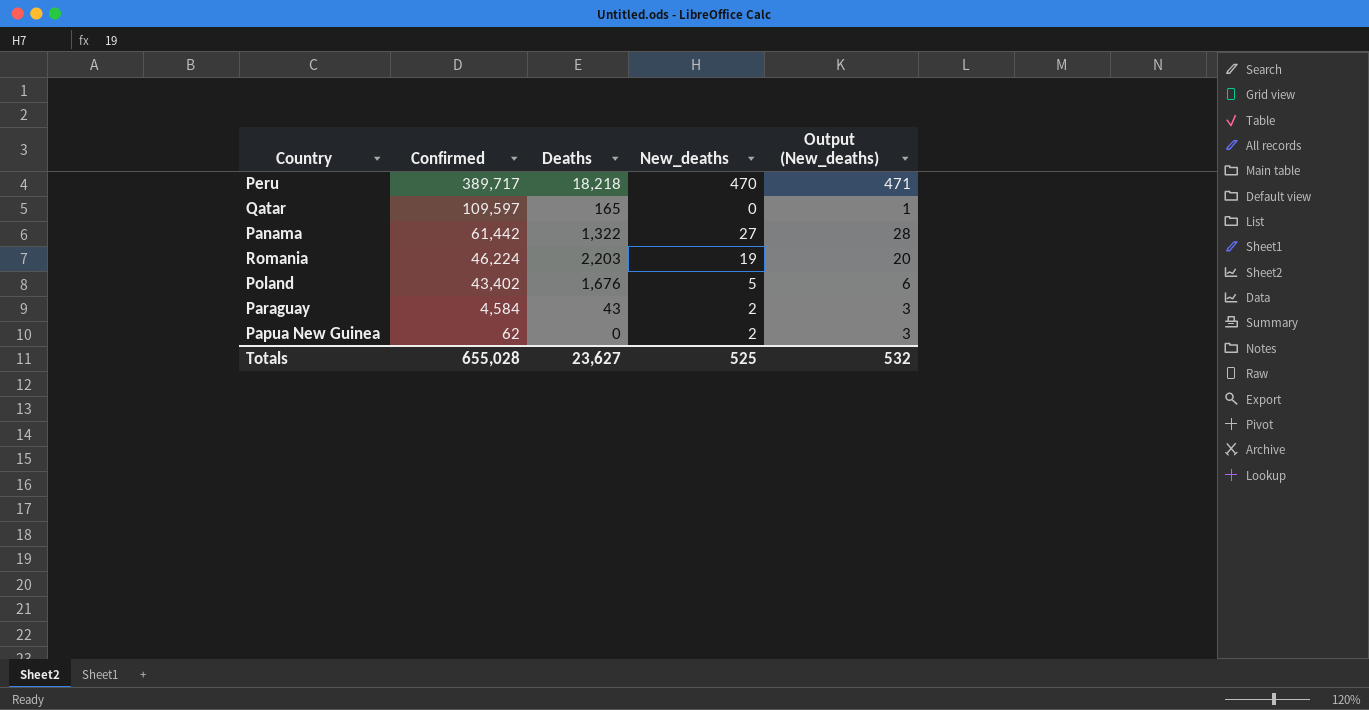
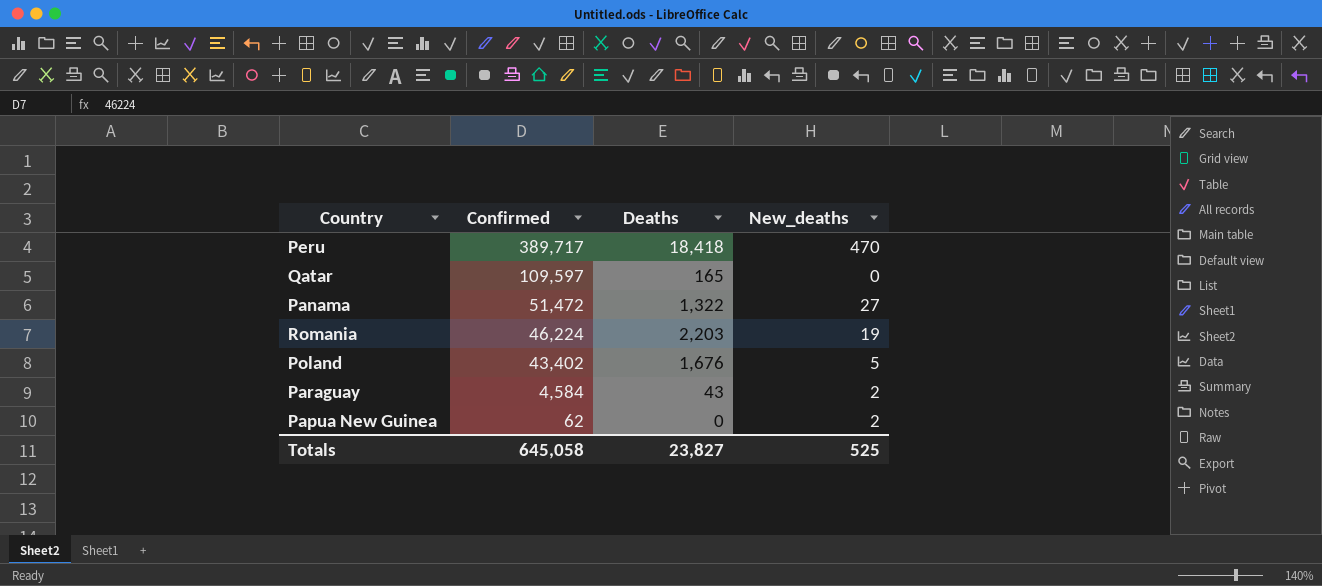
column Output (New_deaths) | formula: [New_deaths] + 1 -> none
Peru | Deaths: 18,218 -> 18,418
Panama | Confirmed: 61,442 -> 51,472
Totals | Confirmed: 655,028 -> 645,058
Totals | Deaths: 23,627 -> 23,827

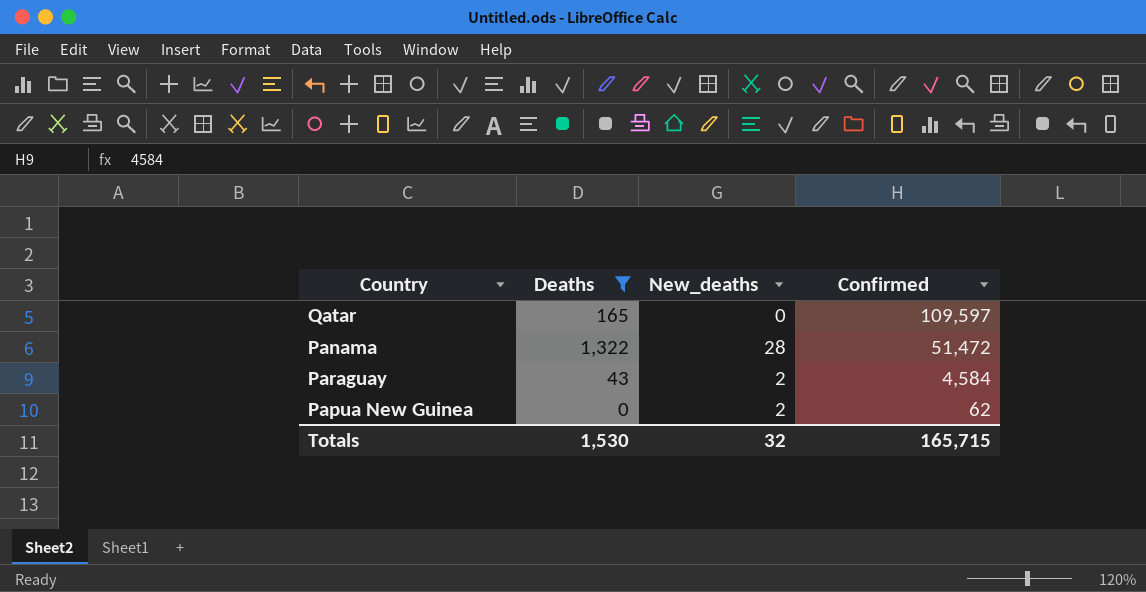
filter: none -> Deaths <= 1,322
column Confirmed | position: 2 -> 4
Panama | New_deaths: 27 -> 28
Totals | Deaths: 23,827 -> 1,530
Totals | New_deaths: 525 -> 32
Totals | Confirmed: 645,058 -> 165,715

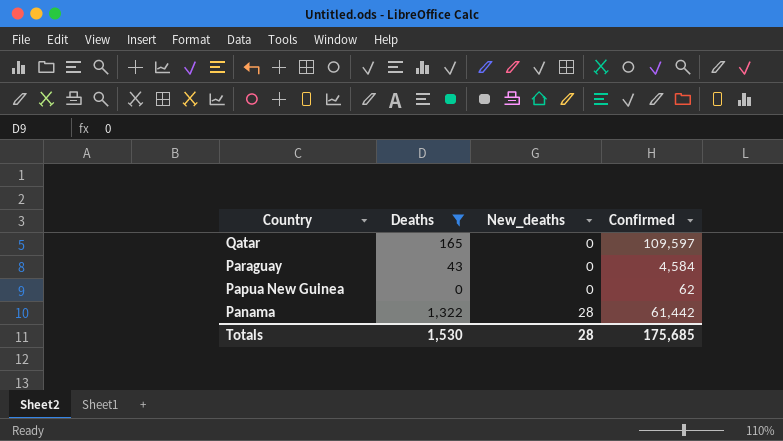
row order: Confirmed descending -> Country descending
Paraguay | New_deaths: 2 -> 0
Papua New Guinea | New_deaths: 2 -> 0
Panama | Confirmed: 51,472 -> 61,442
Totals | New_deaths: 32 -> 28
Totals | Confirmed: 165,715 -> 175,685

